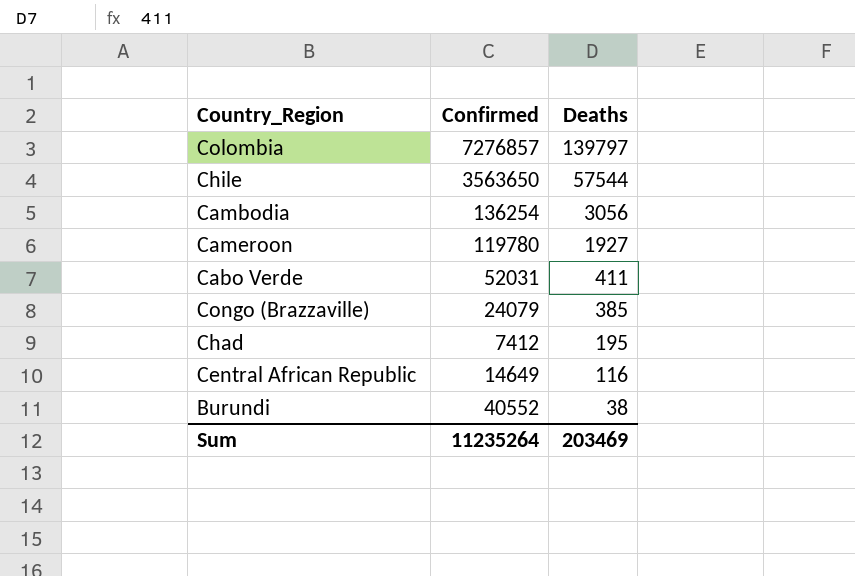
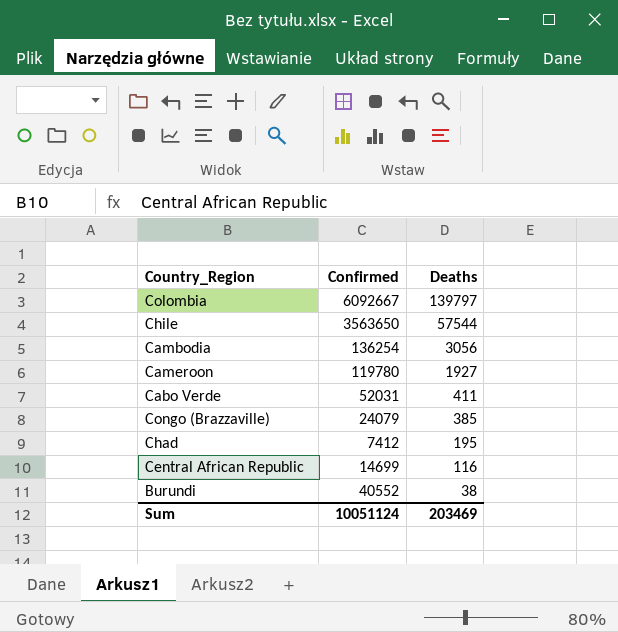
Colombia | Confirmed: 7276857 -> 6092667
Central African Republic | Confirmed: 14649 -> 14699
Sum | Confirmed: 11235264 -> 10051124

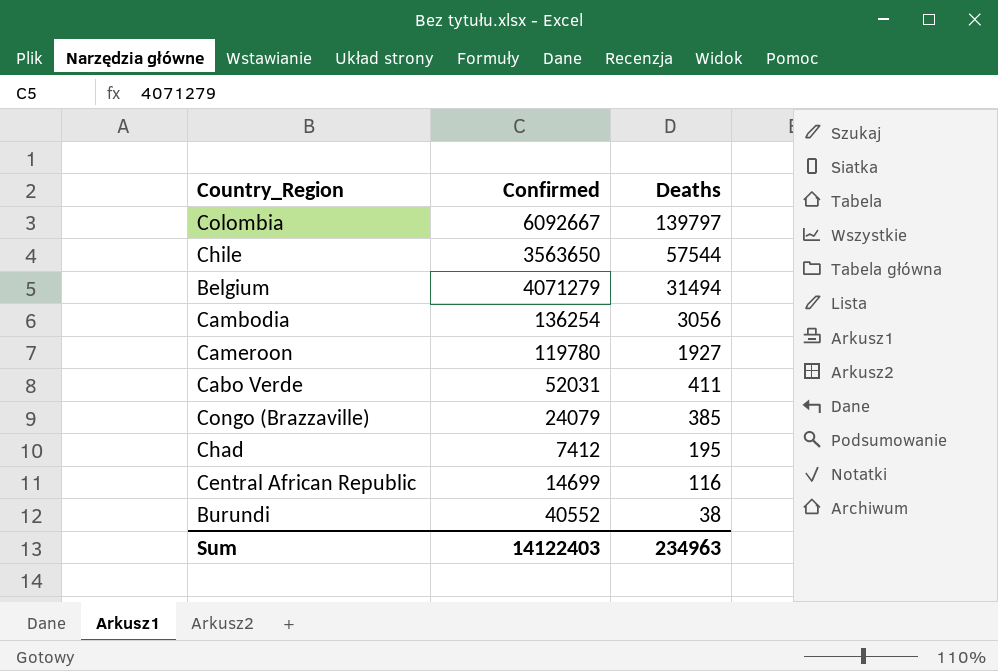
row Belgium: none -> 4071279 | 31494
Sum | Confirmed: 10051124 -> 14122403
Sum | Deaths: 203469 -> 234963

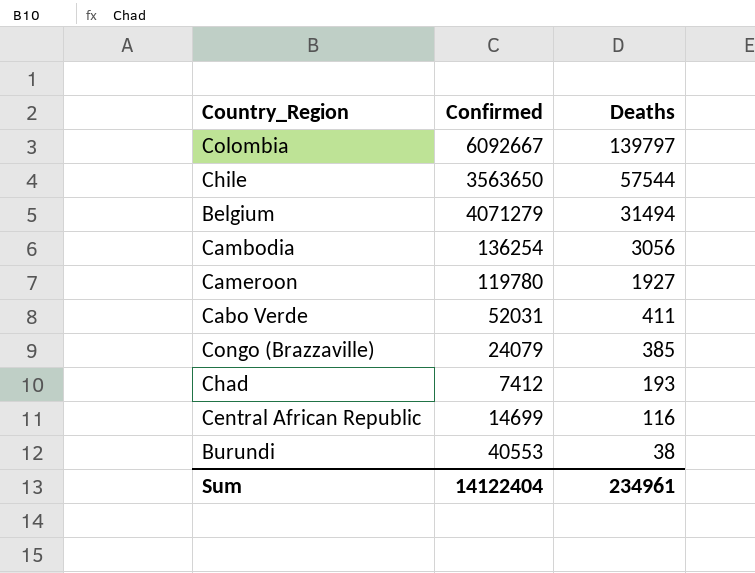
Chad | Deaths: 195 -> 193
Burundi | Confirmed: 40552 -> 40553
Sum | Confirmed: 14122403 -> 14122404
Sum | Deaths: 234963 -> 234961

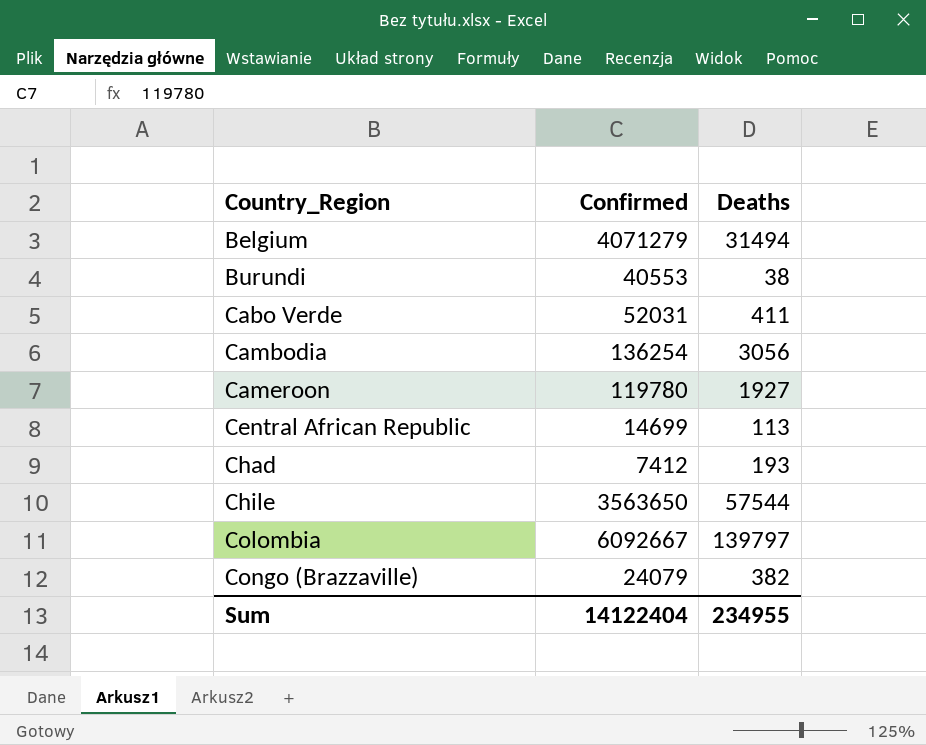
row order: Deaths descending -> Country_Region ascending
Central African Republic | Deaths: 116 -> 113
Congo (Brazzaville) | Deaths: 385 -> 382
Sum | Deaths: 234961 -> 234955

